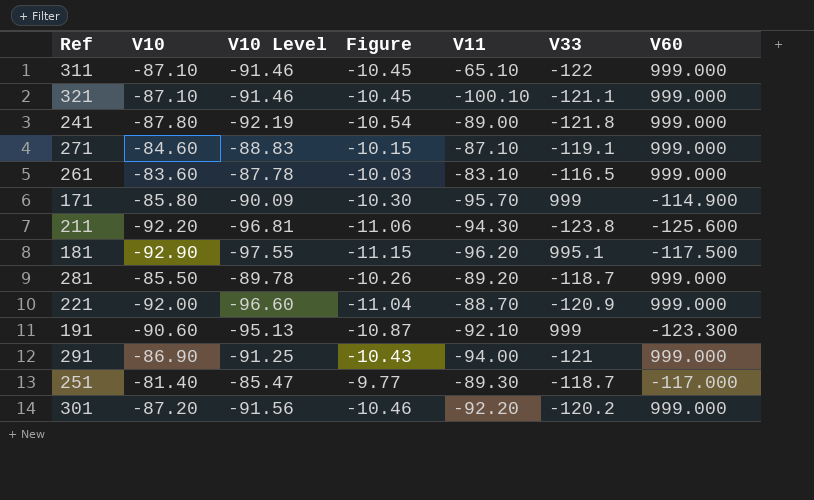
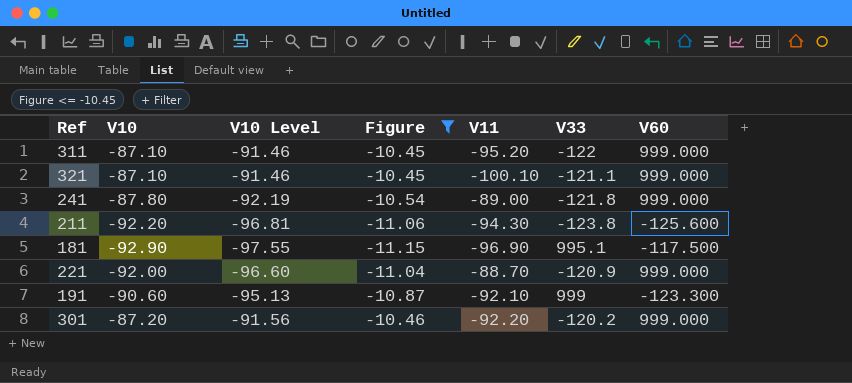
filter: none -> Figure <= -10.45
311 | V11: -65.10 -> -95.20
181 | V11: -96.20 -> -96.90

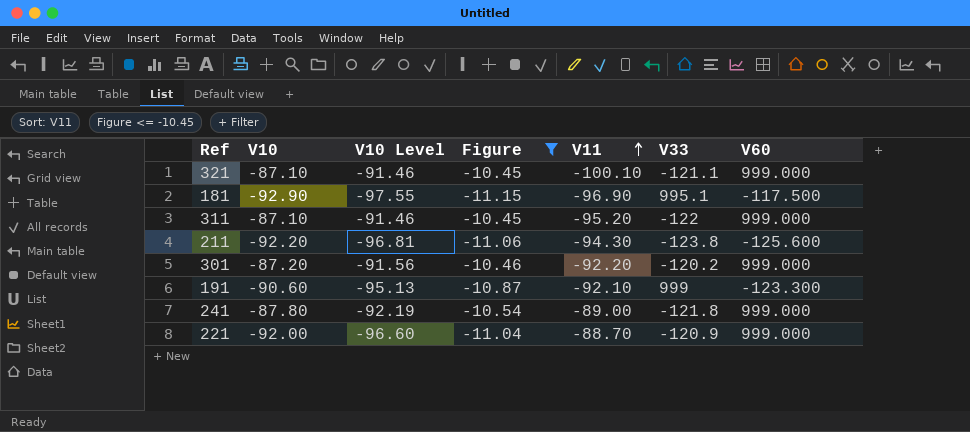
row order: none -> V11 ascending

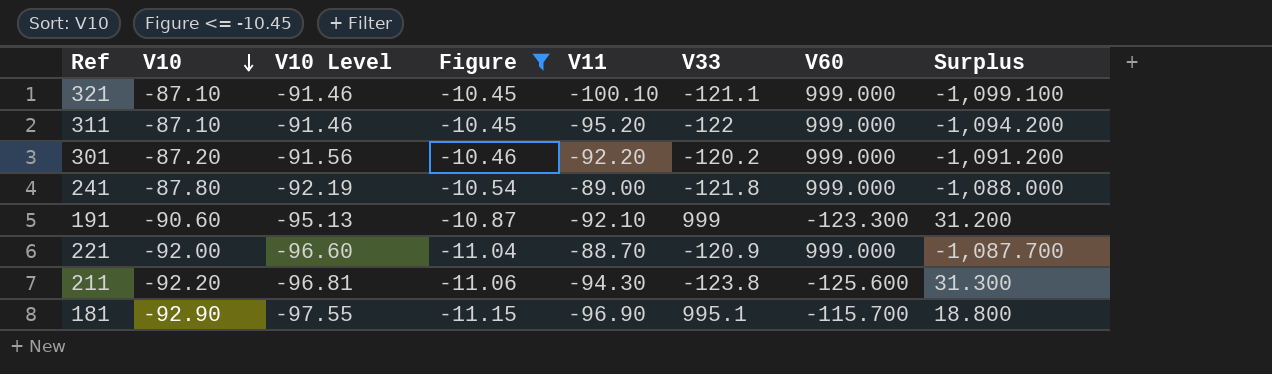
row order: V11 ascending -> V10 descending
column Surplus | formula: none -> [V11] - [V60]
181 | V60: -117.500 -> -115.700

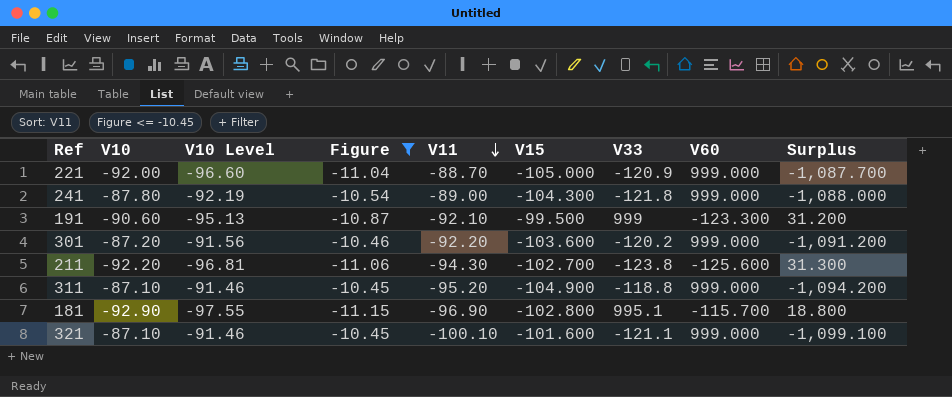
row order: V10 descending -> V11 descending
column V15 | position: none -> 6
311 | V33: -122 -> -118.8

